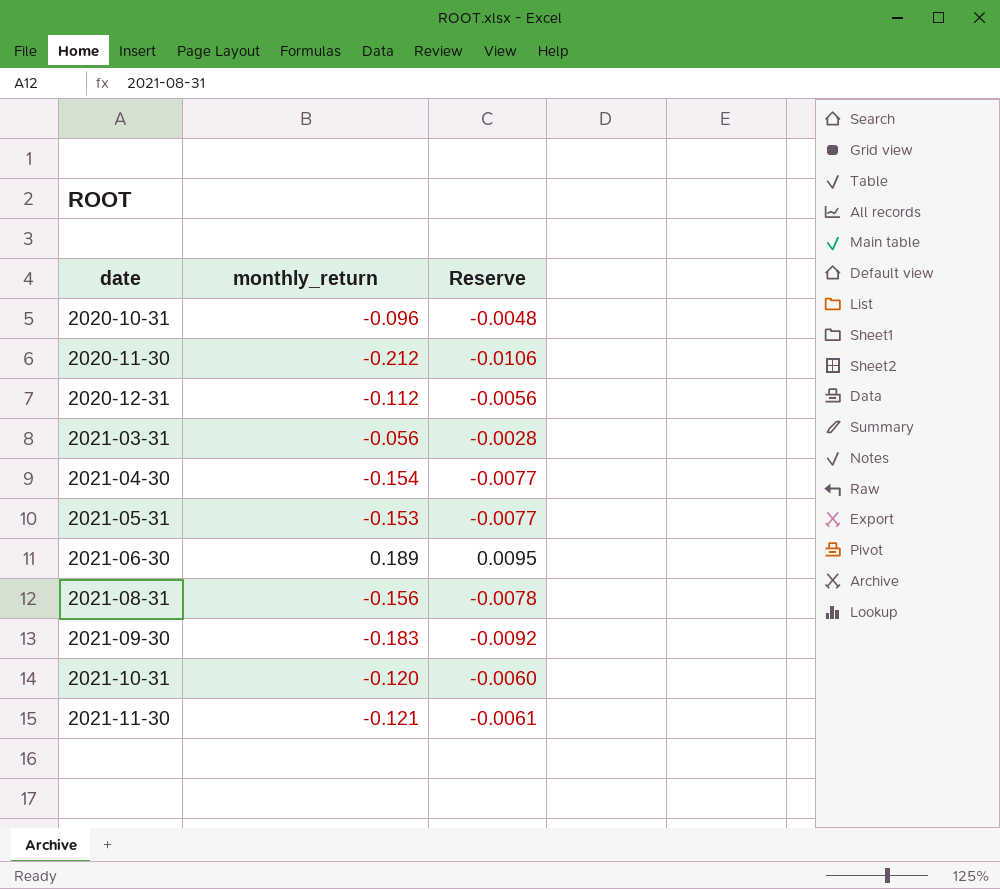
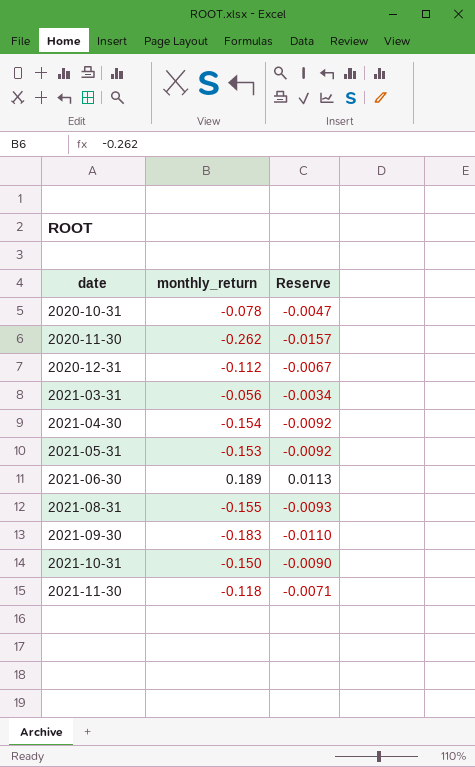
column Reserve | formula: [monthly_return] * 0.05 -> [monthly_return] * 0.06
2020-10-31 | monthly_return: -0.096 -> -0.078
2020-11-30 | monthly_return: -0.212 -> -0.262
2021-08-31 | monthly_return: -0.156 -> -0.155
2021-10-31 | monthly_return: -0.120 -> -0.150
2021-11-30 | monthly_return: -0.121 -> -0.118

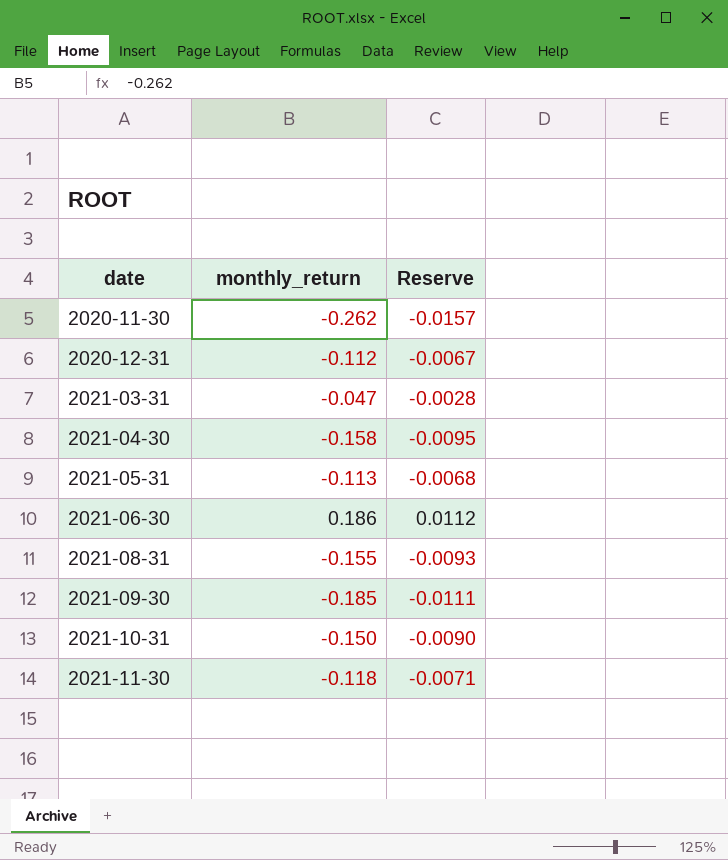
row 2020-10-31: -0.078 | -0.0047 -> none
2021-03-31 | monthly_return: -0.056 -> -0.047
2021-03-31 | Reserve: -0.0034 -> -0.0028
2021-04-30 | monthly_return: -0.154 -> -0.158
2021-04-30 | Reserve: -0.0092 -> -0.0095
2021-05-31 | monthly_return: -0.153 -> -0.113
2021-05-31 | Reserve: -0.0092 -> -0.0068
2021-06-30 | monthly_return: 0.189 -> 0.186
2021-06-30 | Reserve: 0.0113 -> 0.0112
2021-09-30 | monthly_return: -0.183 -> -0.185
2021-09-30 | Reserve: -0.0110 -> -0.0111

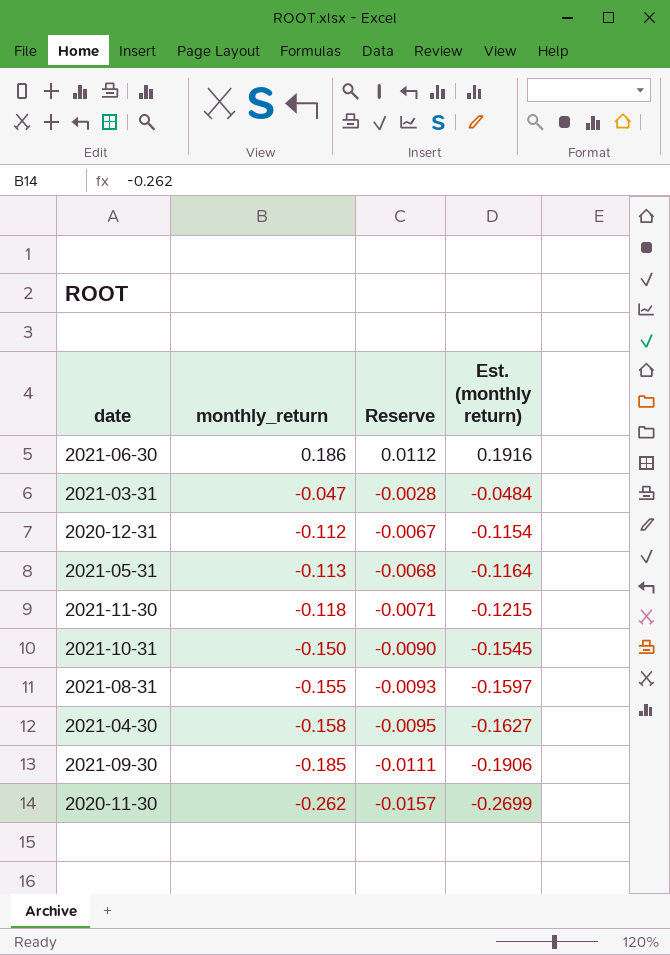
row order: date ascending -> monthly_return descending
column Est. (monthly return) | formula: none -> [monthly_return] * 1.03

